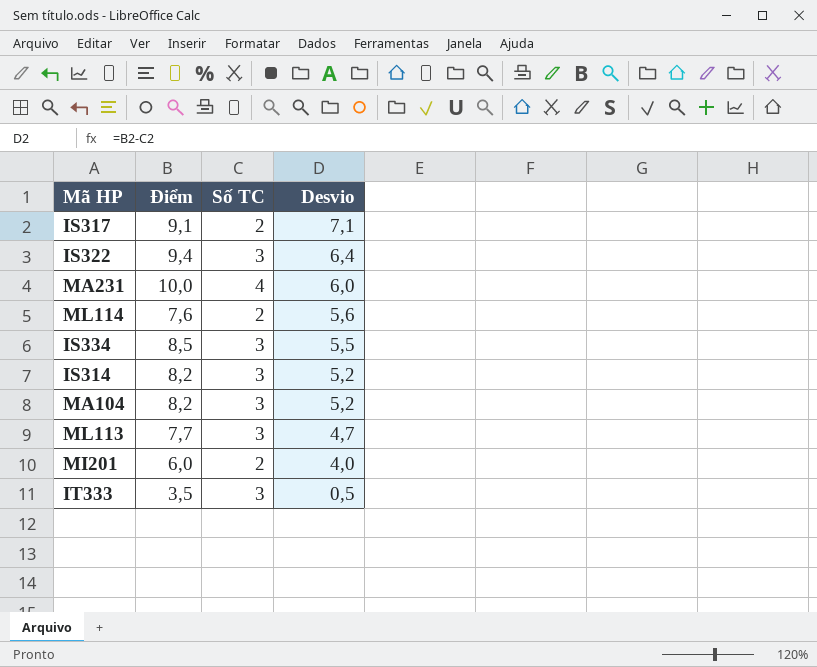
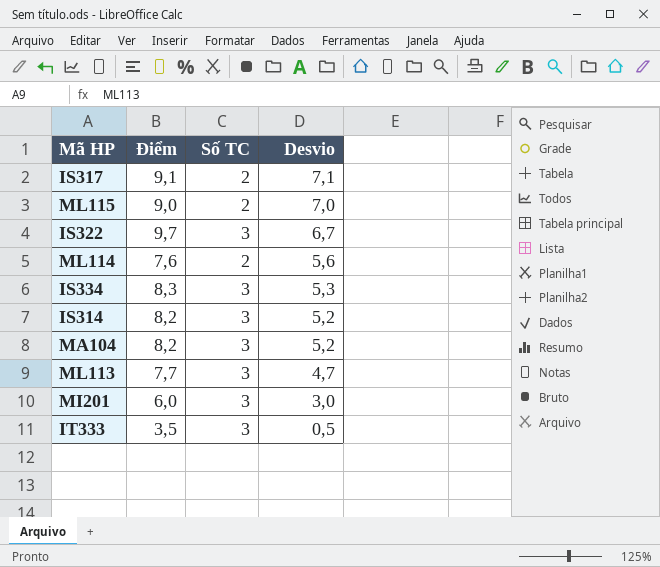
row MA231: 10,0 | 4 | 6,0 -> none
row ML115: none -> 9,0 | 2 | 7,0
IS322 | Điểm: 9,4 -> 9,7
IS322 | Desvio: 6,4 -> 6,7
IS334 | Điểm: 8,5 -> 8,3
IS334 | Desvio: 5,5 -> 5,3
MI201 | Số TC: 2 -> 3
MI201 | Desvio: 4,0 -> 3,0

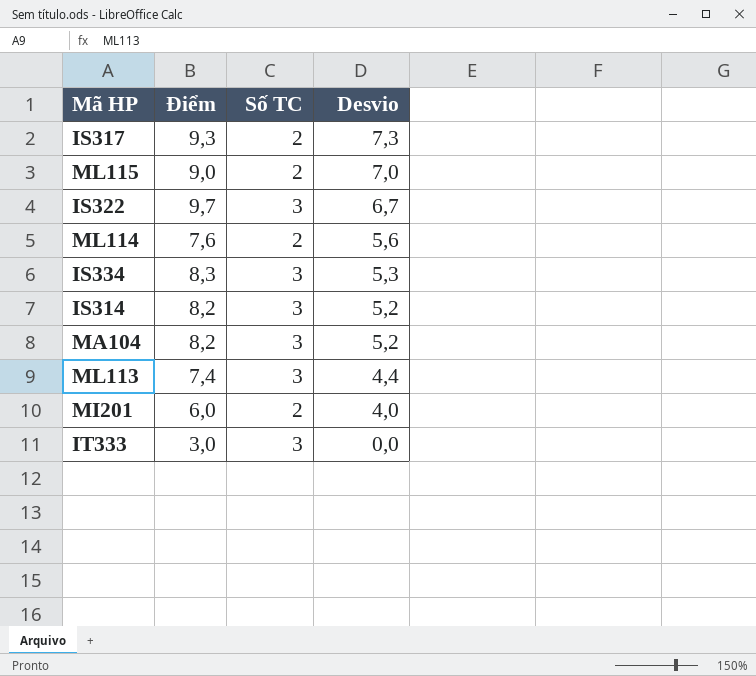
IS317 | Điểm: 9,1 -> 9,3
IS317 | Desvio: 7,1 -> 7,3
ML113 | Điểm: 7,7 -> 7,4
ML113 | Desvio: 4,7 -> 4,4
MI201 | Số TC: 3 -> 2
MI201 | Desvio: 3,0 -> 4,0
IT333 | Điểm: 3,5 -> 3,0
IT333 | Desvio: 0,5 -> 0,0

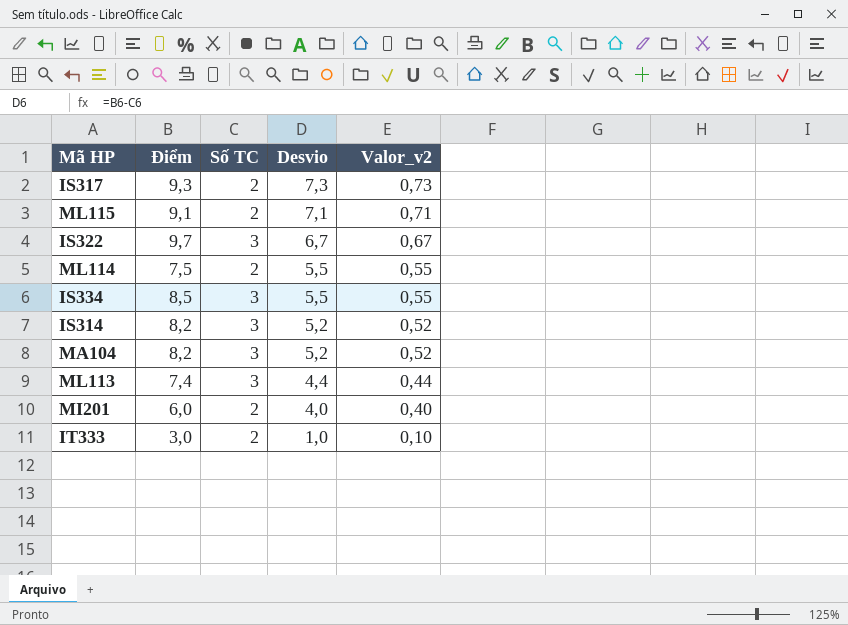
column Valor_v2 | formula: none -> [Desvio] * 0,1
ML115 | Điểm: 9,0 -> 9,1
ML115 | Desvio: 7,0 -> 7,1
ML114 | Điểm: 7,6 -> 7,5
ML114 | Desvio: 5,6 -> 5,5
IS334 | Điểm: 8,3 -> 8,5
IS334 | Desvio: 5,3 -> 5,5
IT333 | Số TC: 3 -> 2
IT333 | Desvio: 0,0 -> 1,0

